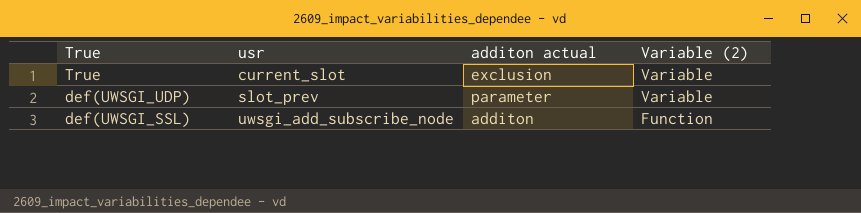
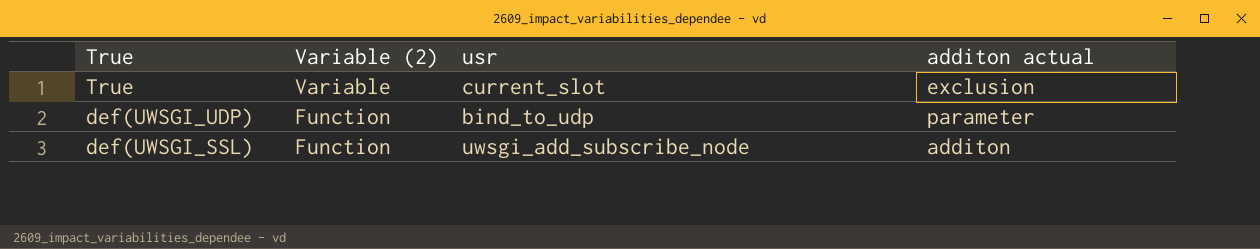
column Variable (2) | position: 4 -> 2
def(UWSGI_UDP) | Variable (2): Variable -> Function
def(UWSGI_UDP) | usr: slot_prev -> bind_to_udp

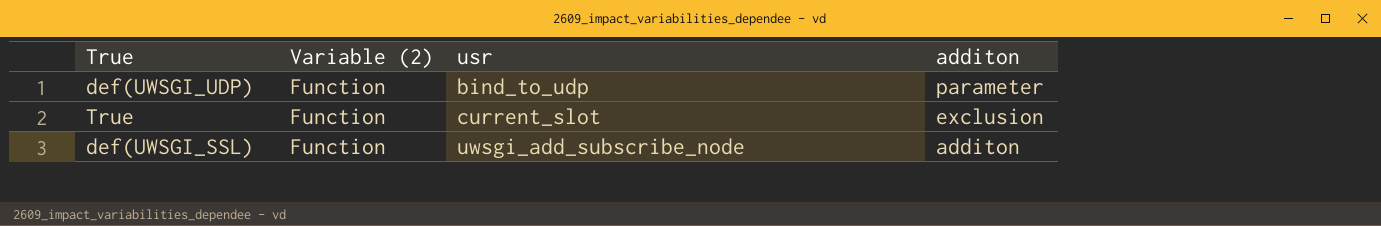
row order: True descending -> usr ascending
column name: additon actual -> additon
True | Variable (2): Variable -> Function

